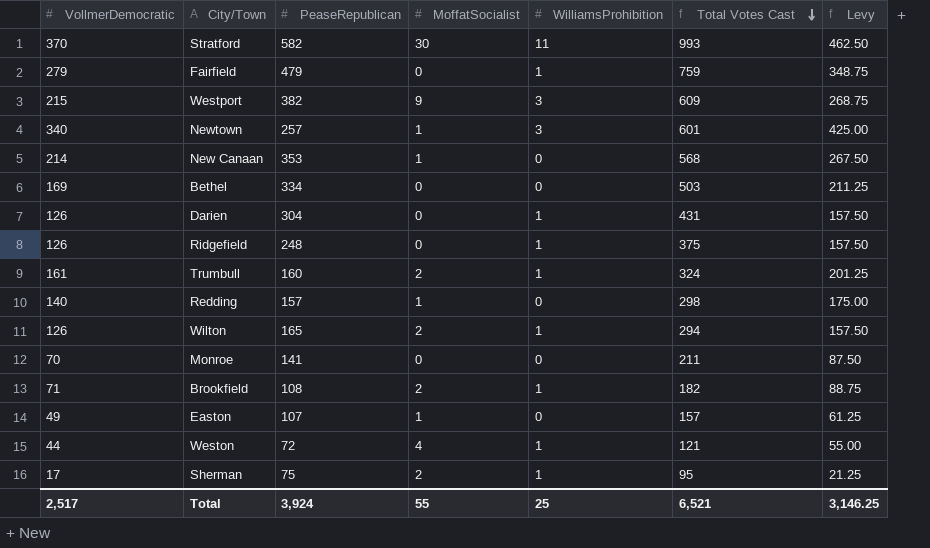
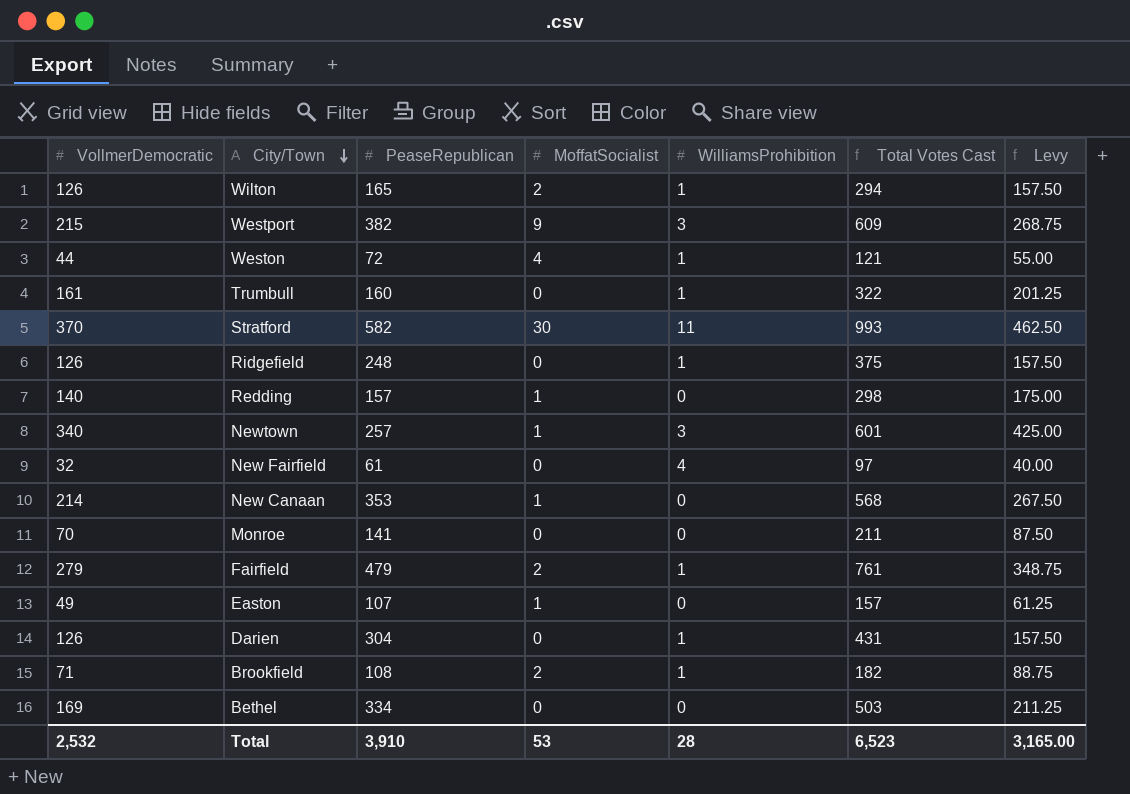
row order: Total Votes Cast descending -> City/Town descending
row Sherman: 17 | 75 | 2 | 1 | 95 | 21.25 -> none
Trumbull | MoffatSocialist: 2 -> 0
Trumbull | Total Votes Cast: 324 -> 322
row New Fairfield: none -> 32 | 61 | 0 | 4 | 97 | 40.00
Fairfield | MoffatSocialist: 0 -> 2
Fairfield | Total Votes Cast: 759 -> 761
Total | VollmerDemocratic: 2,517 -> 2,532
Total | PeaseRepublican: 3,924 -> 3,910
Total | MoffatSocialist: 55 -> 53
Total | WilliamsProhibition: 25 -> 28
Total | Total Votes Cast: 6,521 -> 6,523
Total | Levy: 3,146.25 -> 3,165.00

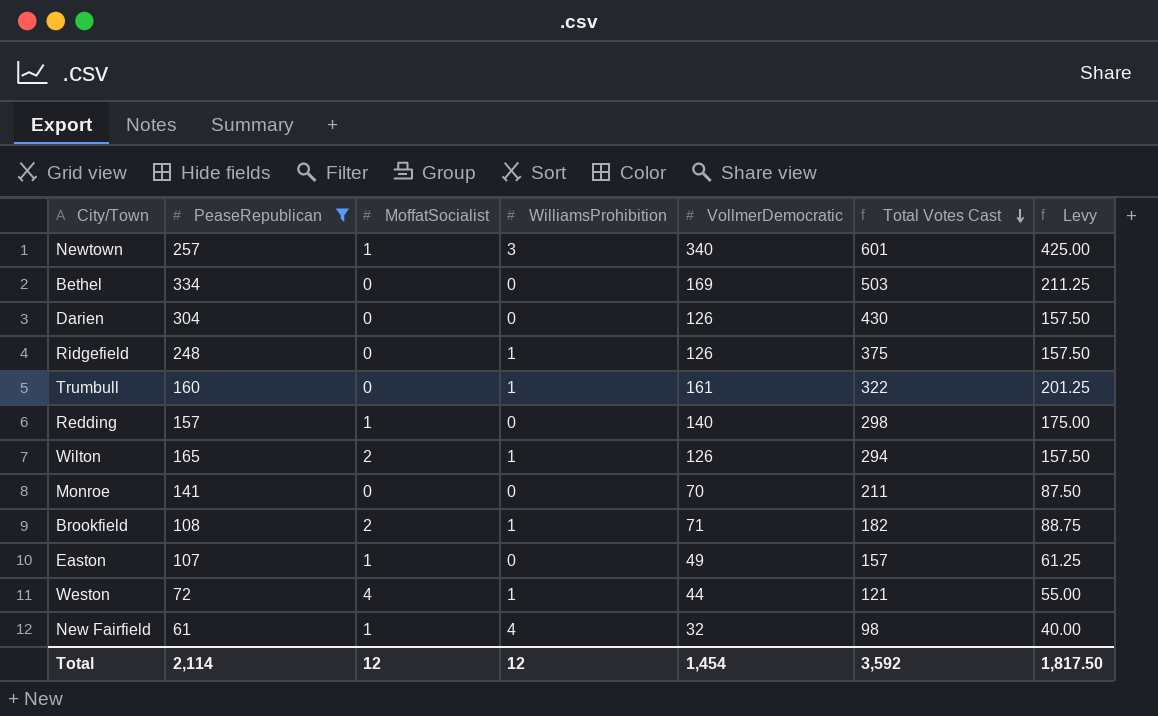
filter: none -> PeaseRepublican <= 334
row order: City/Town descending -> Total Votes Cast descending
column VollmerDemocratic | position: 1 -> 5
Darien | WilliamsProhibition: 1 -> 0
Darien | Total Votes Cast: 431 -> 430
New Fairfield | MoffatSocialist: 0 -> 1
New Fairfield | Total Votes Cast: 97 -> 98
Total | PeaseRepublican: 3,910 -> 2,114
Total | MoffatSocialist: 53 -> 12
Total | WilliamsProhibition: 28 -> 12
Total | VollmerDemocratic: 2,532 -> 1,454
Total | Total Votes Cast: 6,523 -> 3,592
Total | Levy: 3,165.00 -> 1,817.50

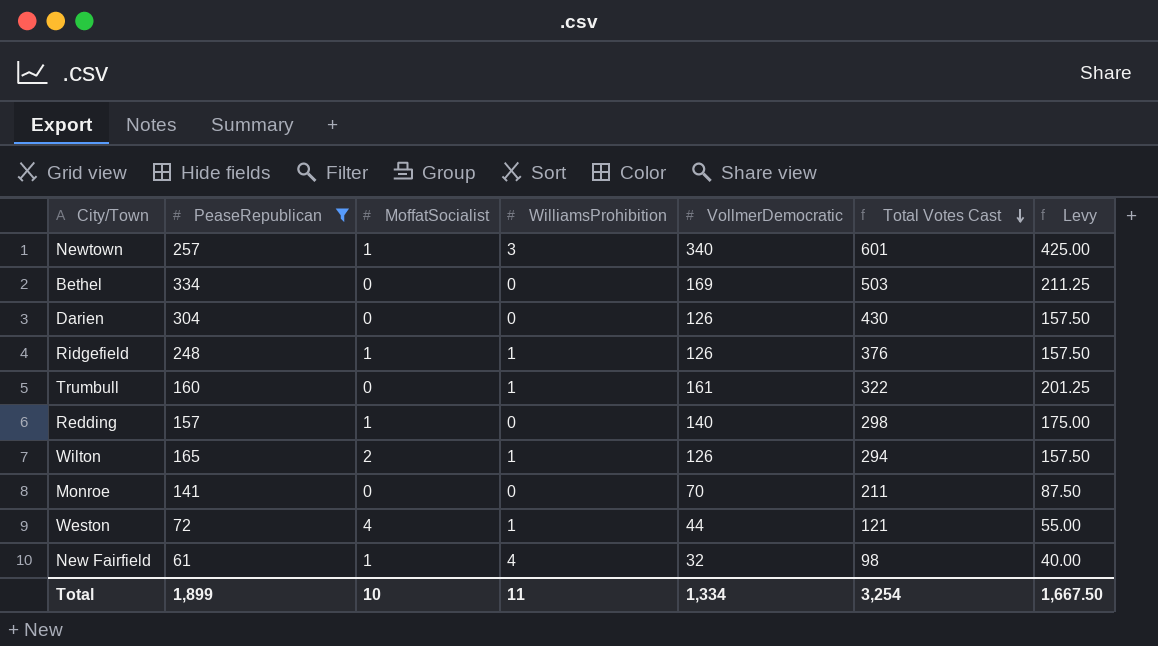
row Brookfield: 108 | 2 | 1 | 71 | 182 | 88.75 -> none
row Easton: 107 | 1 | 0 | 49 | 157 | 61.25 -> none
Ridgefield | MoffatSocialist: 0 -> 1
Ridgefield | Total Votes Cast: 375 -> 376
Total | PeaseRepublican: 2,114 -> 1,899
Total | MoffatSocialist: 12 -> 10
Total | WilliamsProhibition: 12 -> 11
Total | VollmerDemocratic: 1,454 -> 1,334
Total | Total Votes Cast: 3,592 -> 3,254
Total | Levy: 1,817.50 -> 1,667.50

